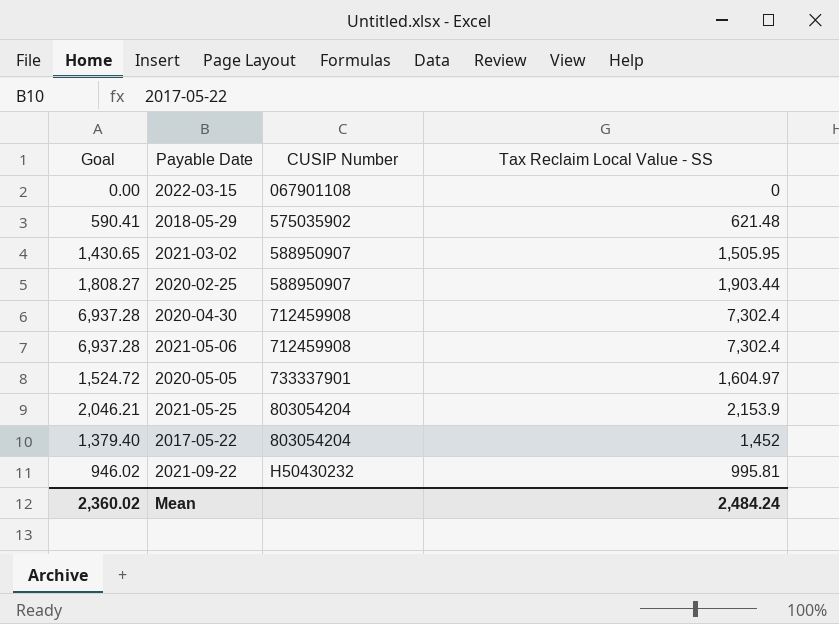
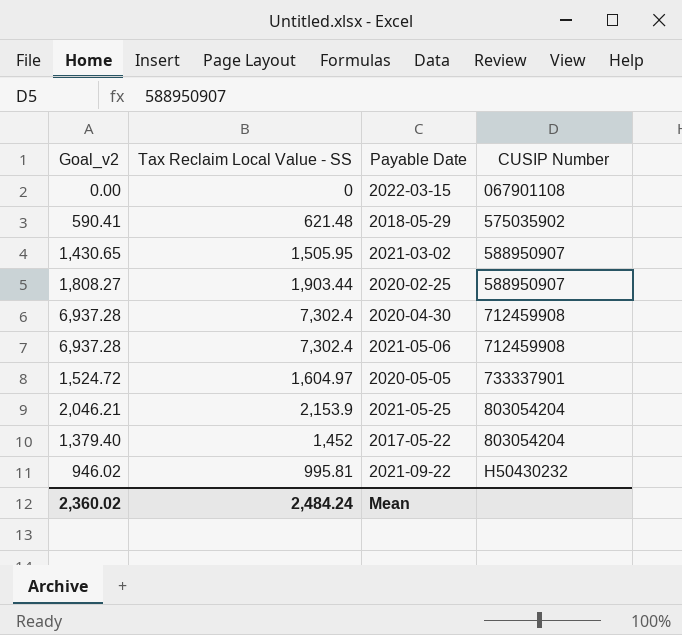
column name: Goal -> Goal_v2
column Tax Reclaim Local Value - SS | position: 4 -> 2

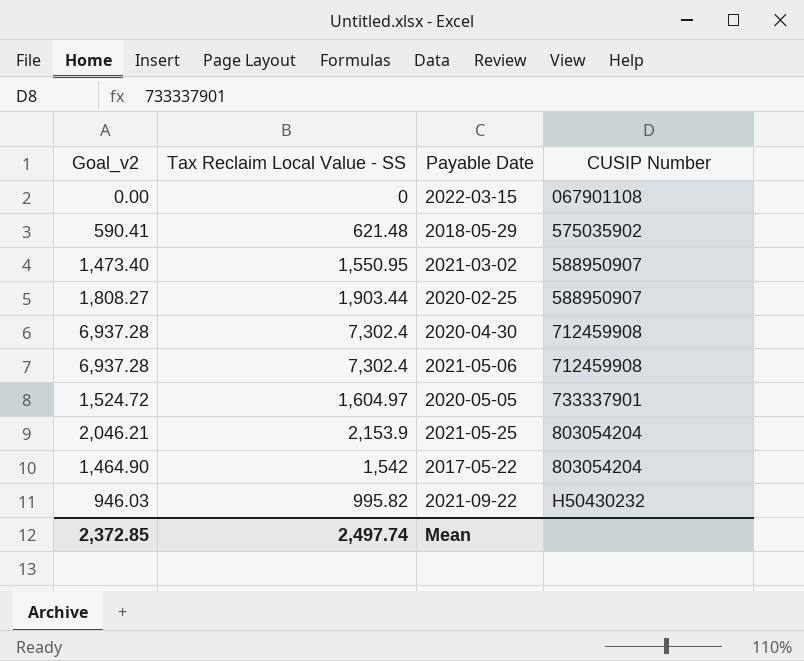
2021-03-02 | Goal_v2: 1,430.65 -> 1,473.40
2021-03-02 | Tax Reclaim Local Value - SS: 1,505.95 -> 1,550.95
2017-05-22 | Goal_v2: 1,379.40 -> 1,464.90
2017-05-22 | Tax Reclaim Local Value - SS: 1,452 -> 1,542
2021-09-22 | Goal_v2: 946.02 -> 946.03
2021-09-22 | Tax Reclaim Local Value - SS: 995.81 -> 995.82
Mean | Goal_v2: 2,360.02 -> 2,372.85
Mean | Tax Reclaim Local Value - SS: 2,484.24 -> 2,497.74

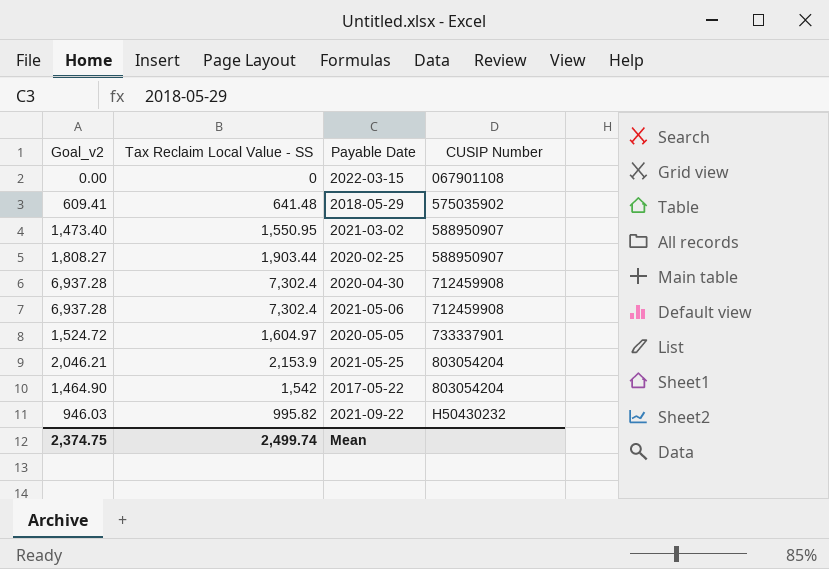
2018-05-29 | Goal_v2: 590.41 -> 609.41
2018-05-29 | Tax Reclaim Local Value - SS: 621.48 -> 641.48
Mean | Goal_v2: 2,372.85 -> 2,374.75
Mean | Tax Reclaim Local Value - SS: 2,497.74 -> 2,499.74

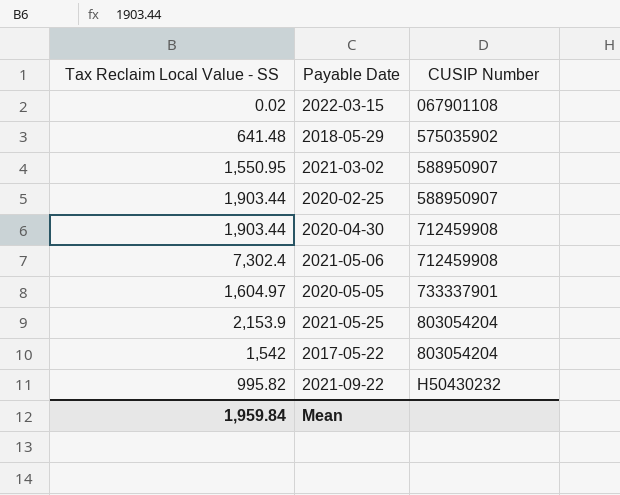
column Goal_v2 | formula: [Tax Reclaim Local Value - SS] * 0.95 -> none
2022-03-15 | Tax Reclaim Local Value - SS: 0 -> 0.02
2020-04-30 | Tax Reclaim Local Value - SS: 7,302.4 -> 1,903.44
Mean | Tax Reclaim Local Value - SS: 2,499.74 -> 1,959.84

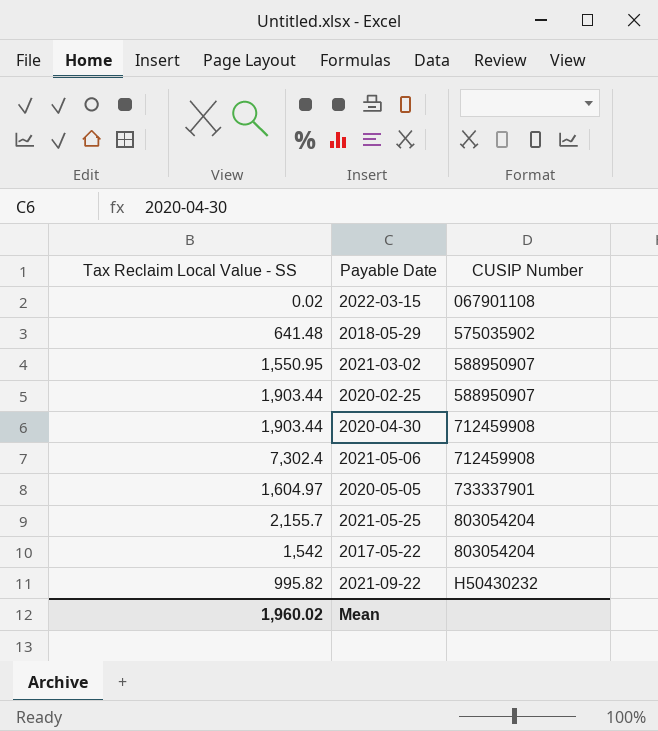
2021-05-25 | Tax Reclaim Local Value - SS: 2,153.9 -> 2,155.7
Mean | Tax Reclaim Local Value - SS: 1,959.84 -> 1,960.02

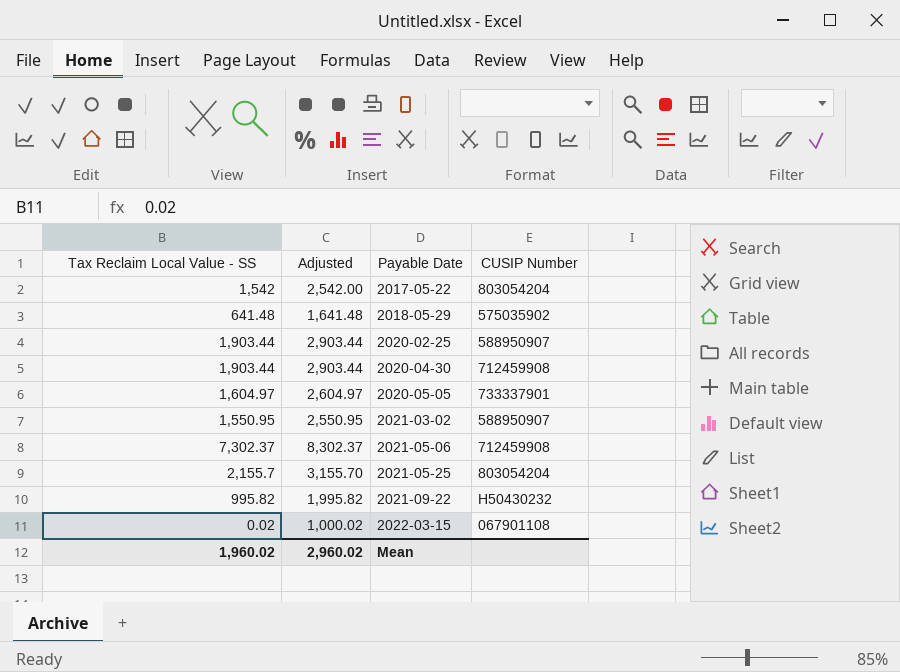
row order: CUSIP Number ascending -> Payable Date ascending
column Adjusted | formula: none -> [Tax Reclaim Local Value - SS] + 1000
2021-05-06 | Tax Reclaim Local Value - SS: 7,302.4 -> 7,302.37

